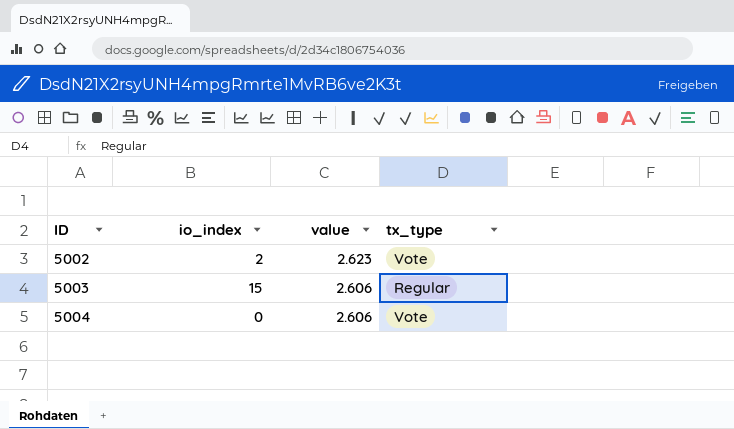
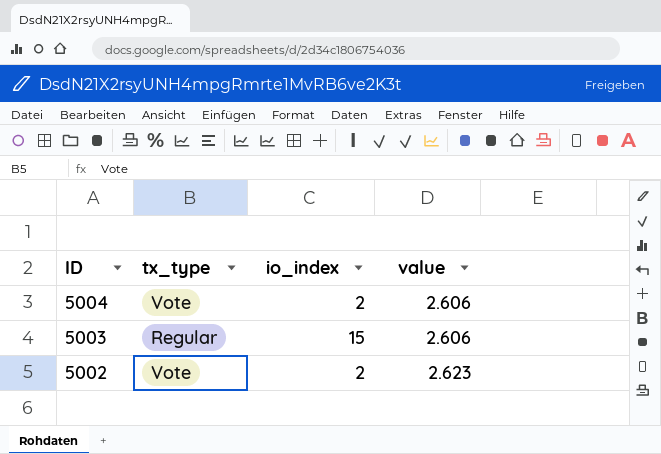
row order: ID ascending -> ID descending
column tx_type | position: 4 -> 2
5004 | io_index: 0 -> 2

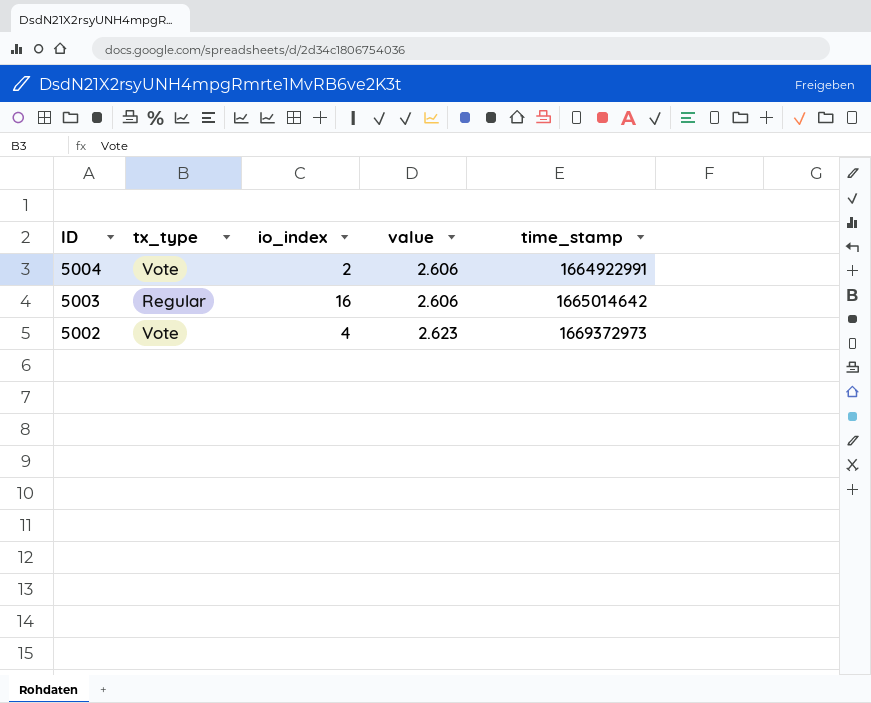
column time_stamp | position: none -> 5
5003 | io_index: 15 -> 16
5002 | io_index: 2 -> 4

